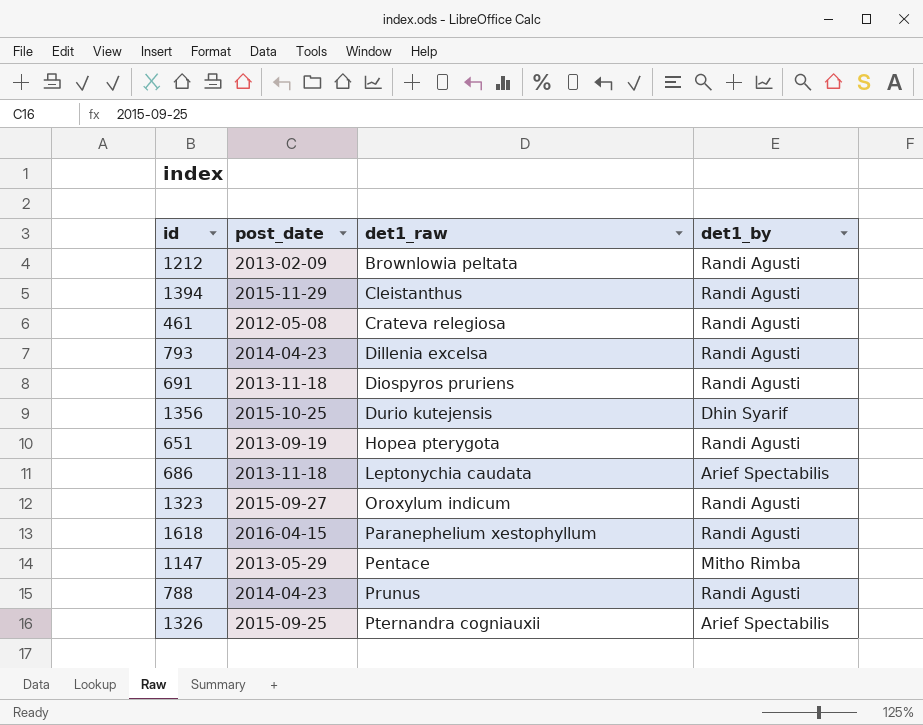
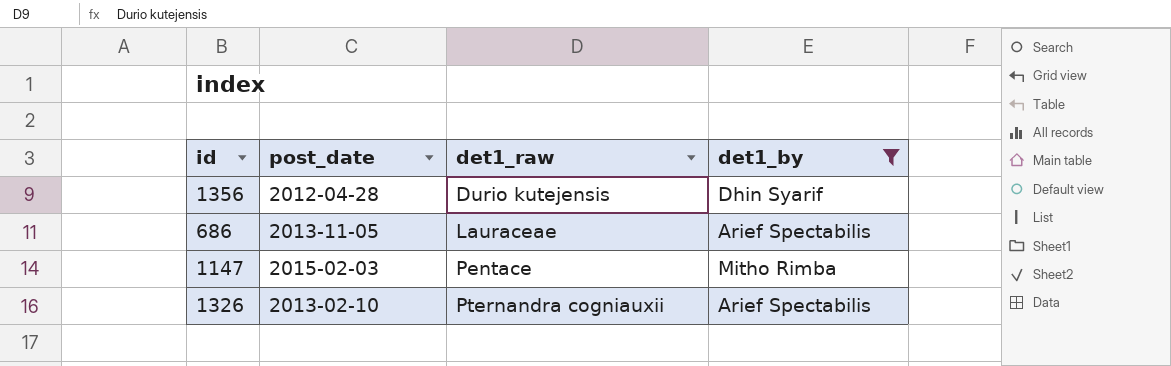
filter: none -> det1_by != Randi Agusti
1356 | post_date: 2015-10-25 -> 2012-04-28
686 | post_date: 2013-11-18 -> 2013-11-05
686 | det1_raw: Leptonychia caudata -> Lauraceae
1147 | post_date: 2013-05-29 -> 2015-02-03
1326 | post_date: 2015-09-25 -> 2013-02-10

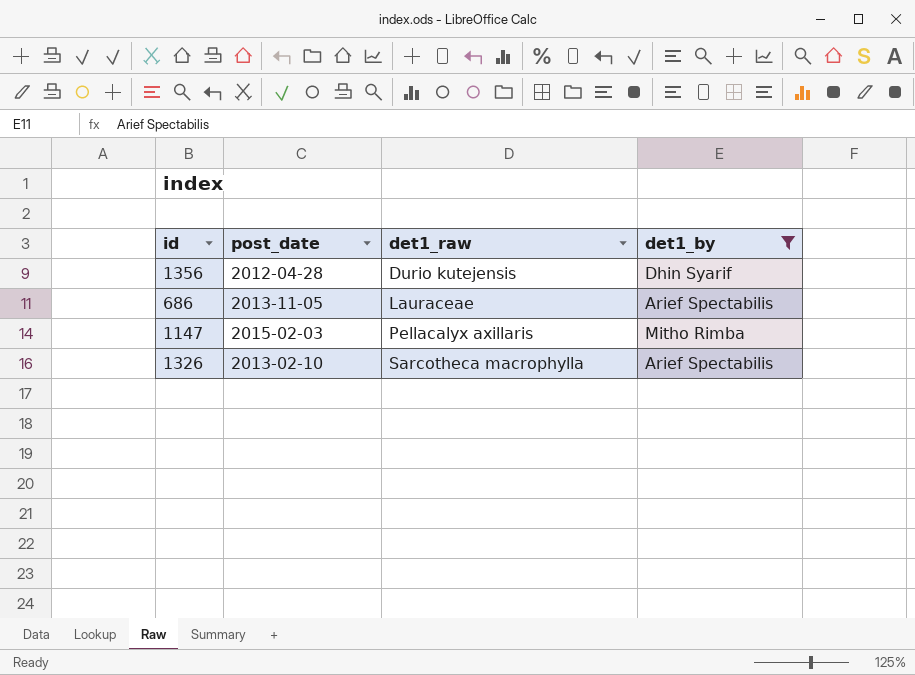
1147 | det1_raw: Pentace -> Pellacalyx axillaris
1326 | det1_raw: Pternandra cogniauxii -> Sarcotheca macrophylla

